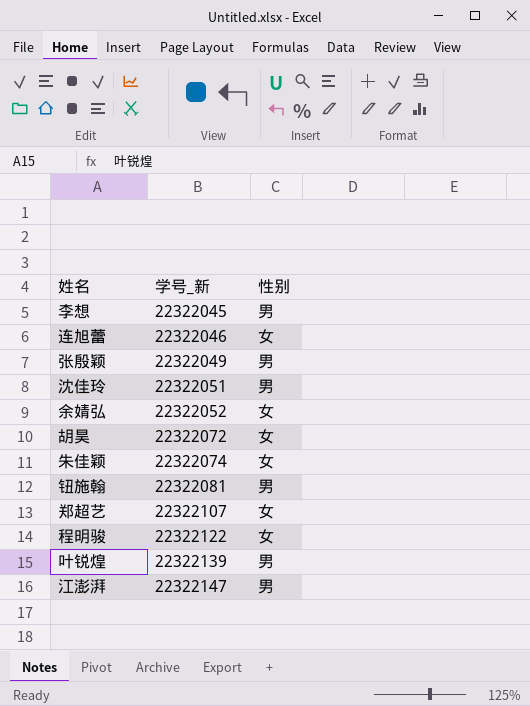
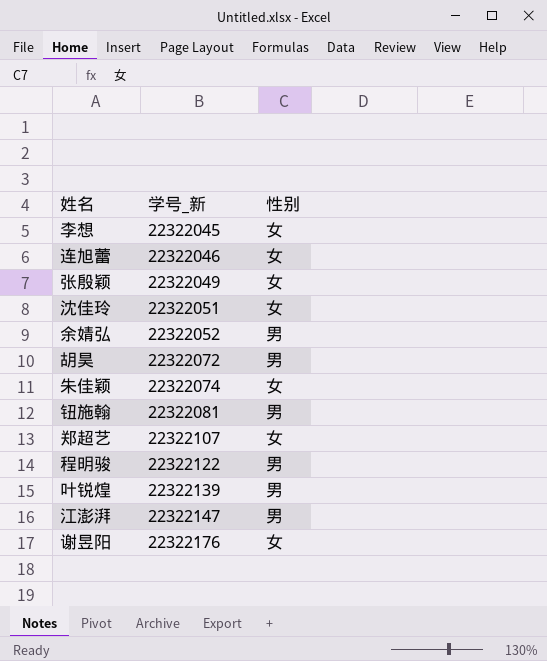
李想 | 性别: 男 -> 女
张殷颖 | 性别: 男 -> 女
沈佳玲 | 性别: 男 -> 女
余婧弘 | 性别: 女 -> 男
胡昊 | 性别: 女 -> 男
程明骏 | 性别: 女 -> 男
row 谢昱阳: none -> 22322176 | 女

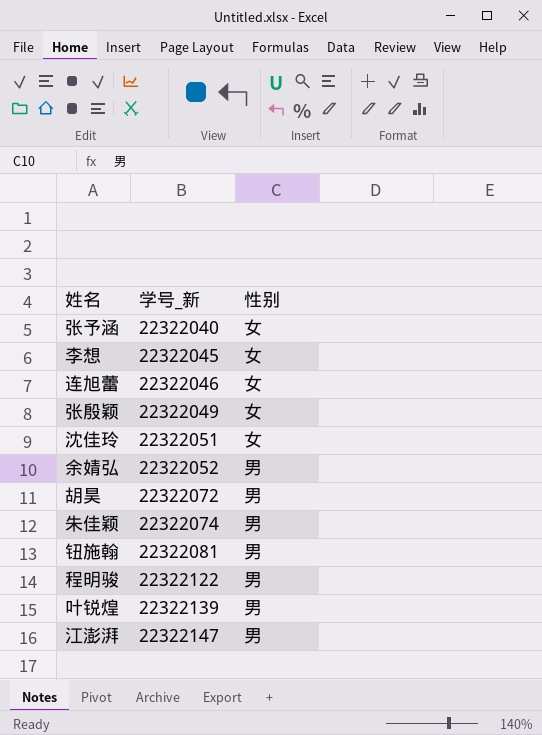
row 郑超艺: 22322107 | 女 -> none
row 谢昱阳: 22322176 | 女 -> none
row 张予涵: none -> 22322040 | 女
朱佳颖 | 性别: 女 -> 男

